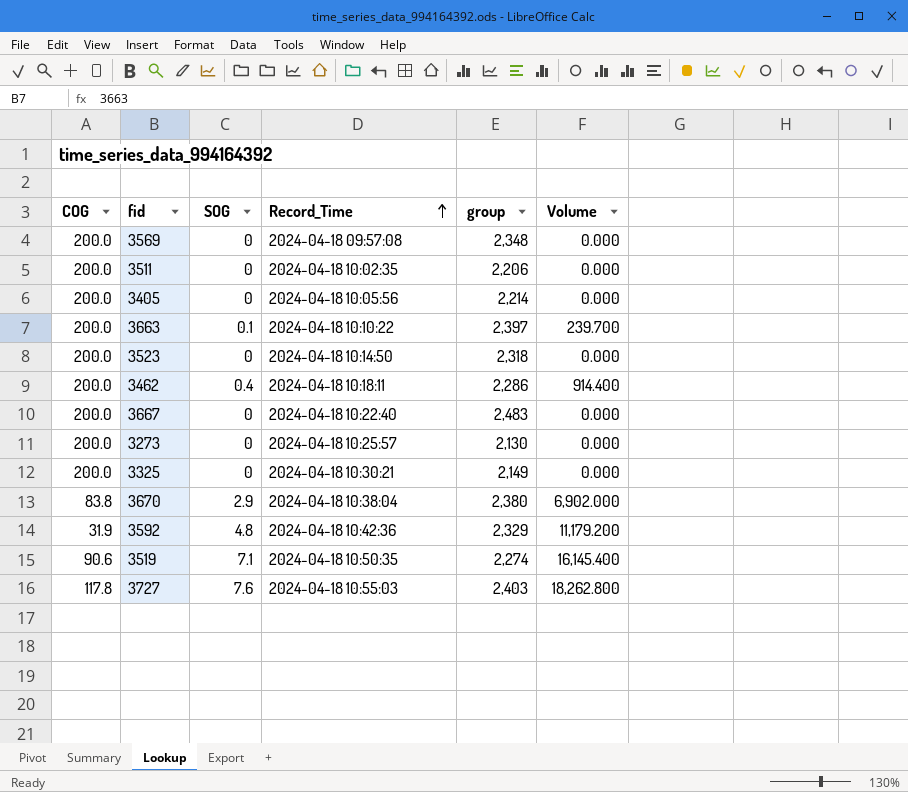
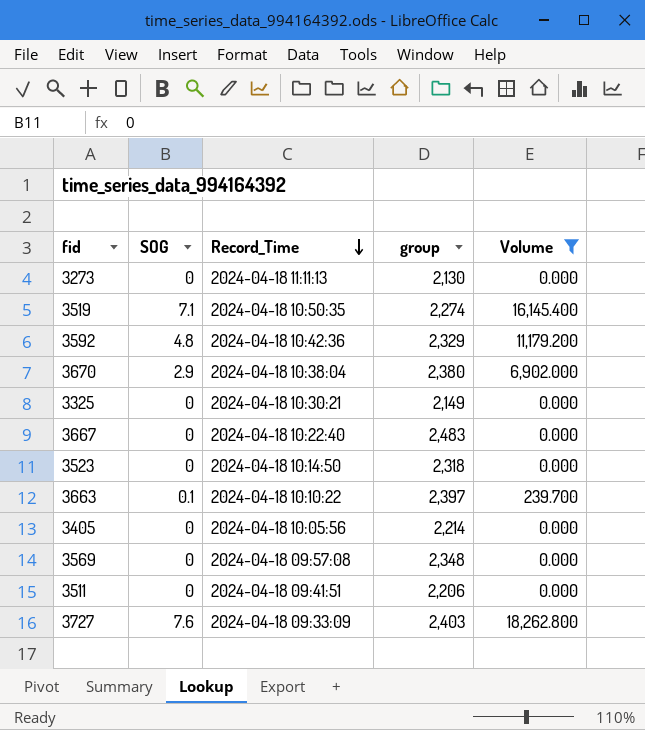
filter: none -> Volume != 914.400
row order: Record_Time ascending -> Record_Time descending
column COG | position: 1 -> none
3273 | Record_Time: 2024-04-18 10:25:57 -> 2024-04-18 11:11:13
3511 | Record_Time: 2024-04-18 10:02:35 -> 2024-04-18 09:41:51
3727 | Record_Time: 2024-04-18 10:55:03 -> 2024-04-18 09:33:09

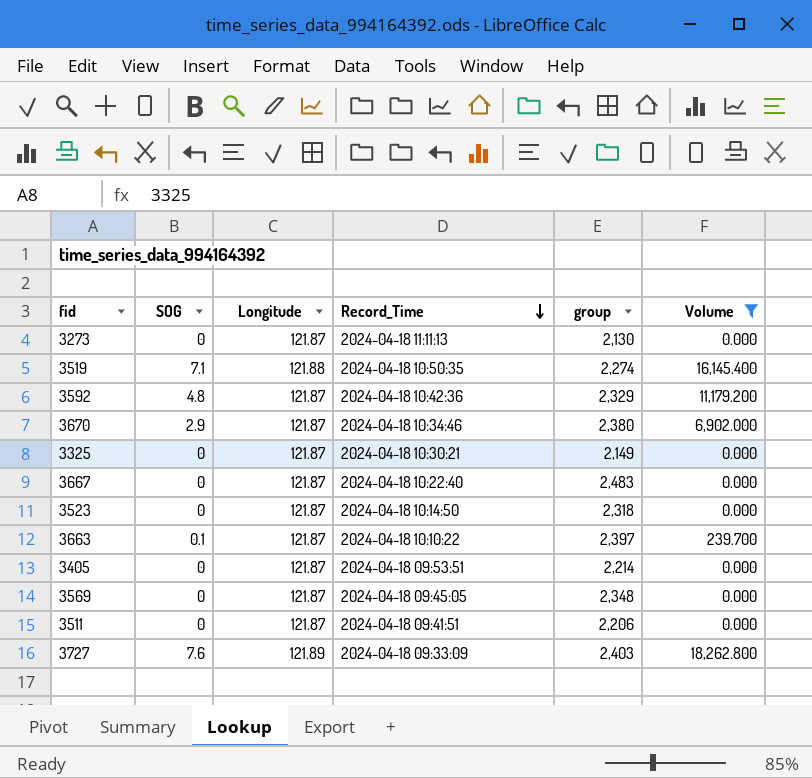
column Longitude | position: none -> 3
3670 | Record_Time: 2024-04-18 10:38:04 -> 2024-04-18 10:34:46
3405 | Record_Time: 2024-04-18 10:05:56 -> 2024-04-18 09:53:51
3569 | Record_Time: 2024-04-18 09:57:08 -> 2024-04-18 09:45:05

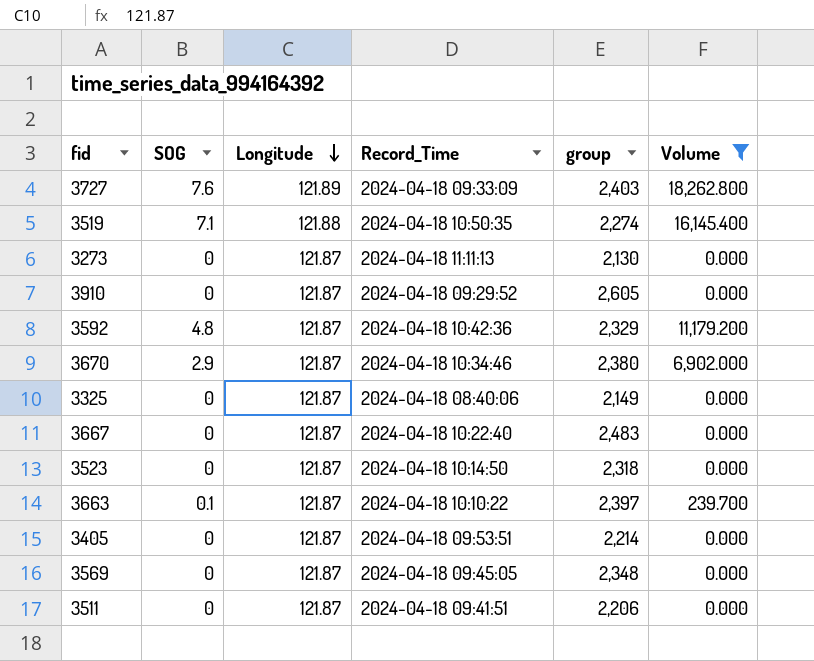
row order: Record_Time descending -> Longitude descending
row 3910: none -> 0 | 121.87 | 2024-04-18 09:29:52 | 2,605 | 0.000
3325 | Record_Time: 2024-04-18 10:30:21 -> 2024-04-18 08:40:06

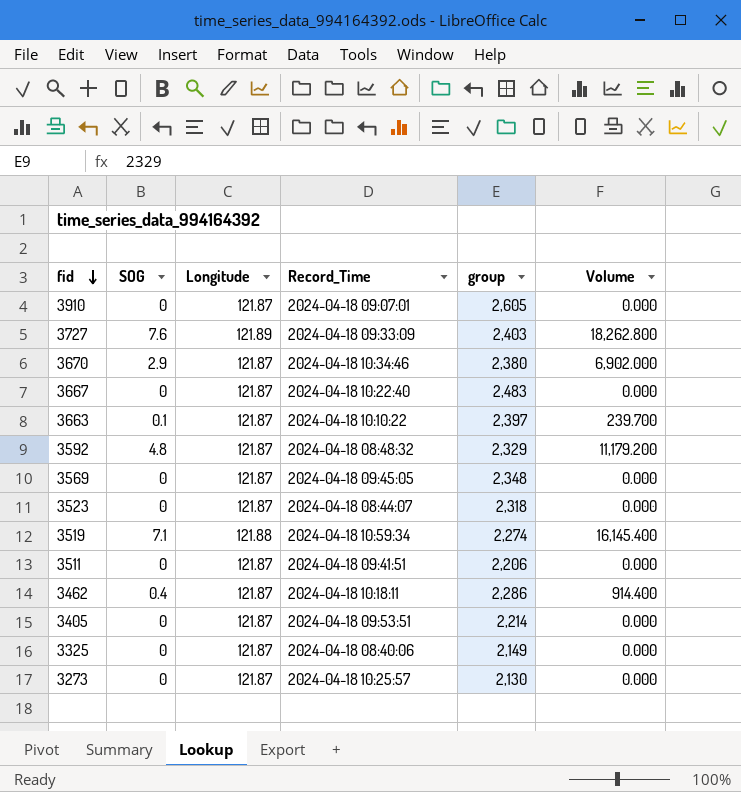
filter: Volume != 914.400 -> none
row order: Longitude descending -> fid descending
3910 | Record_Time: 2024-04-18 09:29:52 -> 2024-04-18 09:07:01
3592 | Record_Time: 2024-04-18 10:42:36 -> 2024-04-18 08:48:32
3523 | Record_Time: 2024-04-18 10:14:50 -> 2024-04-18 08:44:07
3519 | Record_Time: 2024-04-18 10:50:35 -> 2024-04-18 10:59:34
3273 | Record_Time: 2024-04-18 11:11:13 -> 2024-04-18 10:25:57

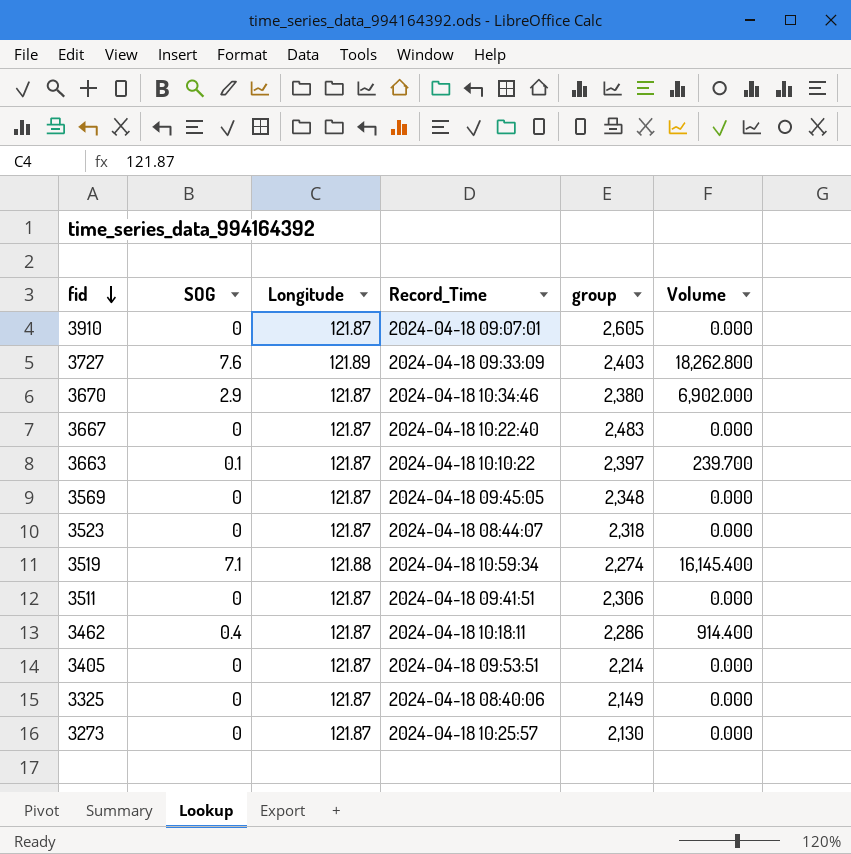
row 3592: 4.8 | 121.87 | 2024-04-18 08:48:32 | 2,329 | 11,179.200 -> none
3511 | group: 2,206 -> 2,306

